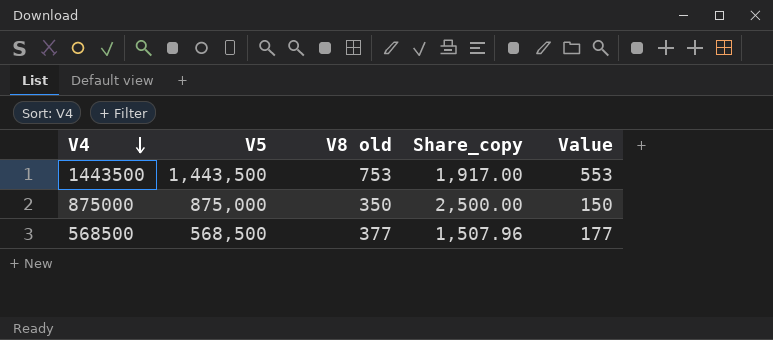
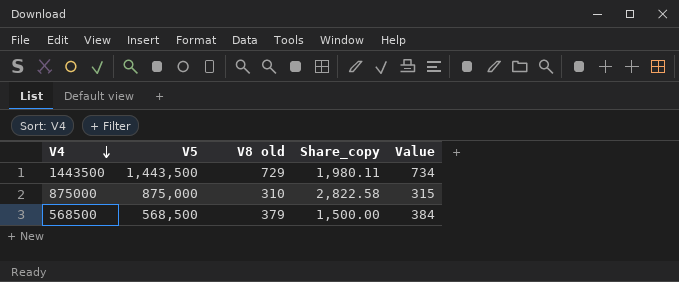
column Value | formula: [V8 old] - 200 -> [V8 old] + 5
1443500 | V8 old: 753 -> 729
1443500 | Share_copy: 1,917.00 -> 1,980.11
875000 | V8 old: 350 -> 310
875000 | Share_copy: 2,500.00 -> 2,822.58
568500 | V8 old: 377 -> 379
568500 | Share_copy: 1,507.96 -> 1,500.00

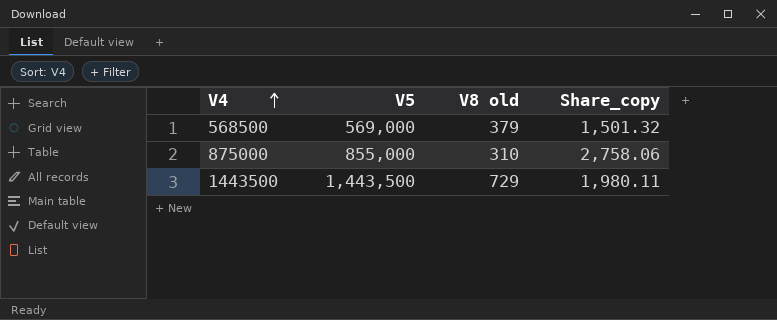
row order: V4 descending -> V4 ascending
column Value | formula: [V8 old] + 5 -> none
568500 | V5: 568,500 -> 569,000
568500 | Share_copy: 1,500.00 -> 1,501.32
875000 | V5: 875,000 -> 855,000
875000 | Share_copy: 2,822.58 -> 2,758.06

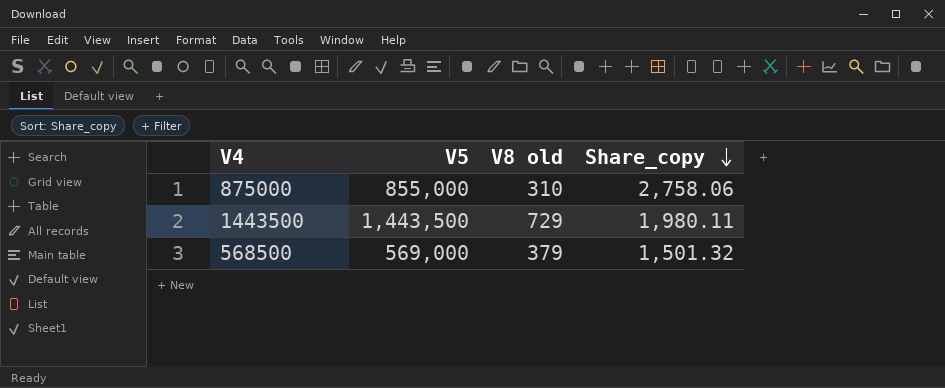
row order: V4 ascending -> Share_copy descending

